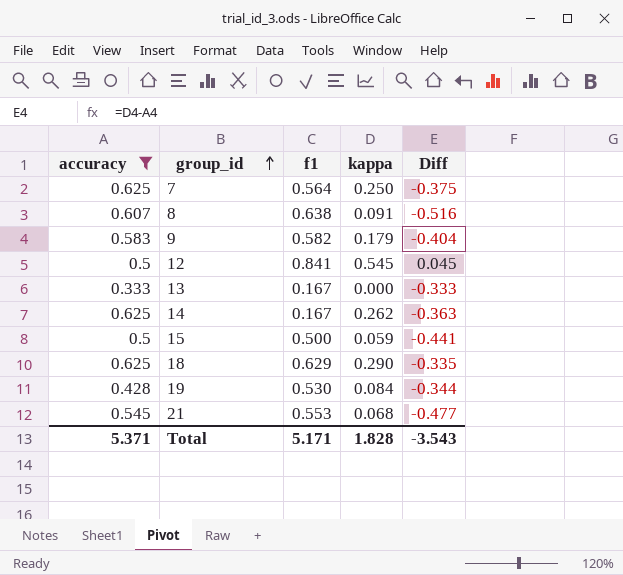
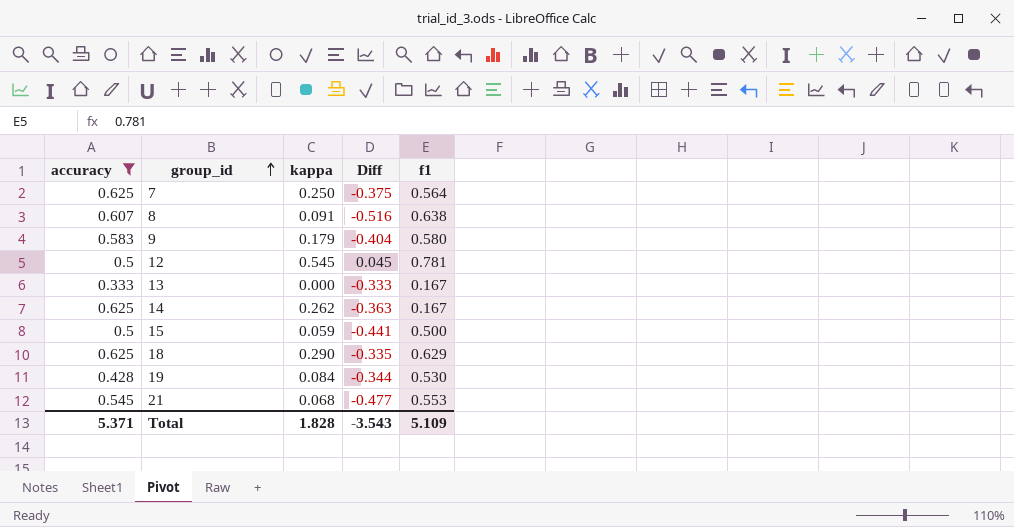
column f1 | position: 3 -> 5
9 | f1: 0.582 -> 0.580
12 | f1: 0.841 -> 0.781
Total | f1: 5.171 -> 5.109

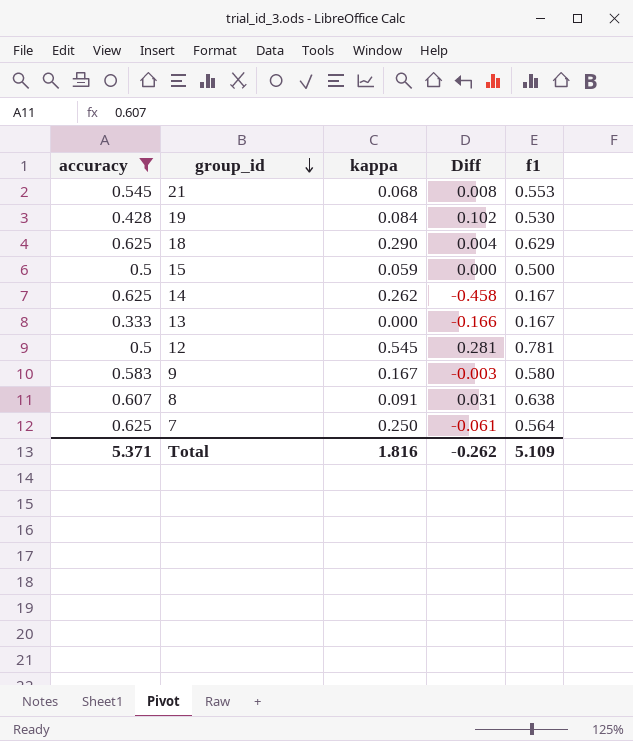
row order: group_id ascending -> group_id descending
column Diff | formula: [kappa] - [accuracy] -> [f1] - [accuracy]
9 | kappa: 0.179 -> 0.167
Total | kappa: 1.828 -> 1.816
Total | Diff: -3.543 -> -0.262

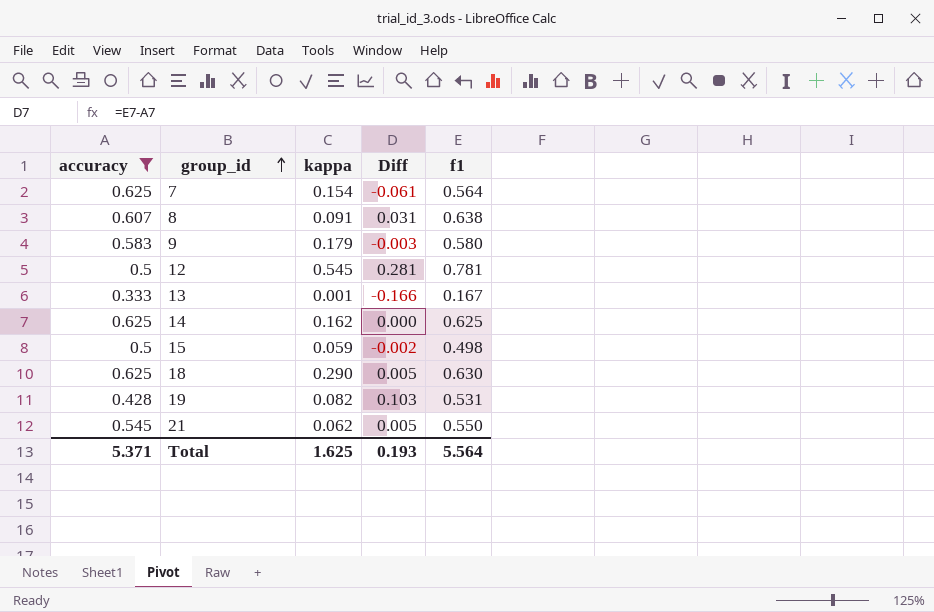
row order: group_id descending -> group_id ascending
7 | kappa: 0.250 -> 0.154
9 | kappa: 0.167 -> 0.179
13 | kappa: 0.000 -> 0.001
14 | kappa: 0.262 -> 0.162
14 | Diff: -0.458 -> 0.000
14 | f1: 0.167 -> 0.625
15 | Diff: 0.000 -> -0.002
15 | f1: 0.500 -> 0.498
18 | Diff: 0.004 -> 0.005
18 | f1: 0.629 -> 0.630
19 | kappa: 0.084 -> 0.082
19 | Diff: 0.102 -> 0.103
19 | f1: 0.530 -> 0.531
21 | kappa: 0.068 -> 0.062
21 | Diff: 0.008 -> 0.005
21 | f1: 0.553 -> 0.550
Total | kappa: 1.816 -> 1.625
Total | Diff: -0.262 -> 0.193
Total | f1: 5.109 -> 5.564

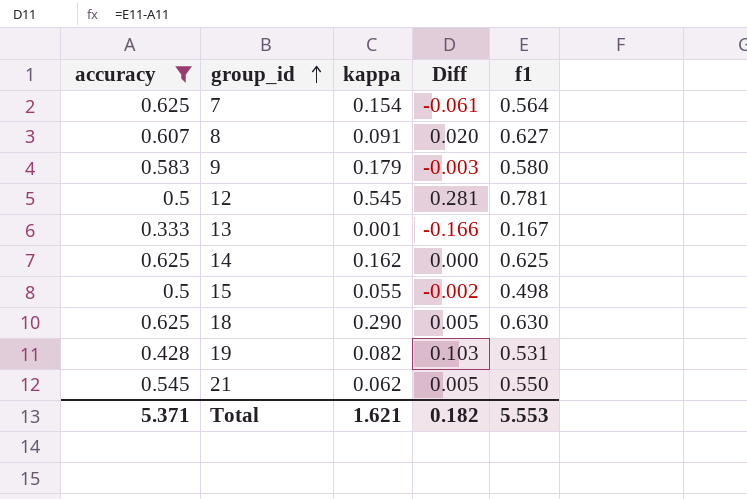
8 | Diff: 0.031 -> 0.020
8 | f1: 0.638 -> 0.627
15 | kappa: 0.059 -> 0.055
Total | kappa: 1.625 -> 1.621
Total | Diff: 0.193 -> 0.182
Total | f1: 5.564 -> 5.553

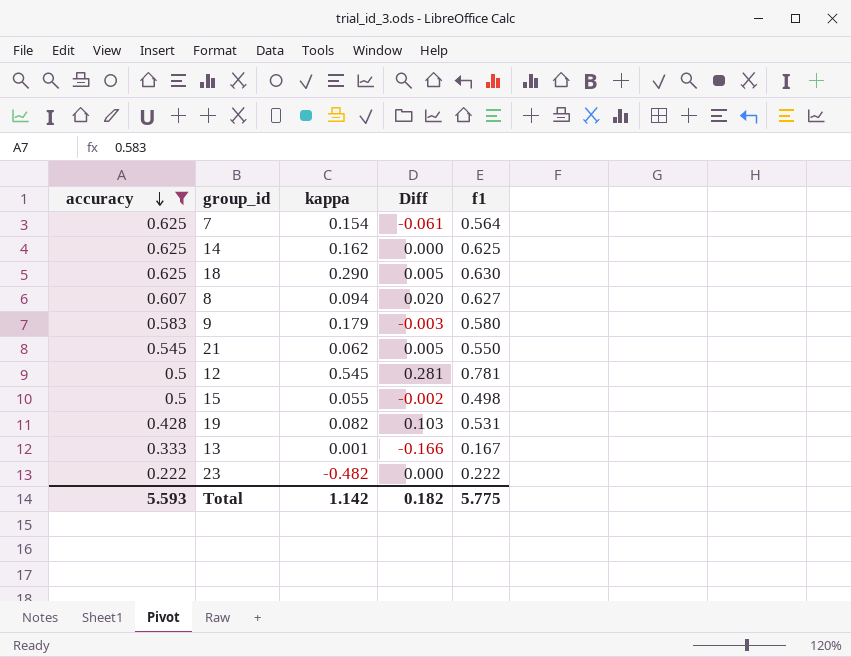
row order: group_id ascending -> accuracy descending
8 | kappa: 0.091 -> 0.094
row 23: none -> 0.222 | -0.482 | 0.000 | 0.222
Total | accuracy: 5.371 -> 5.593
Total | kappa: 1.621 -> 1.142
Total | f1: 5.553 -> 5.775

